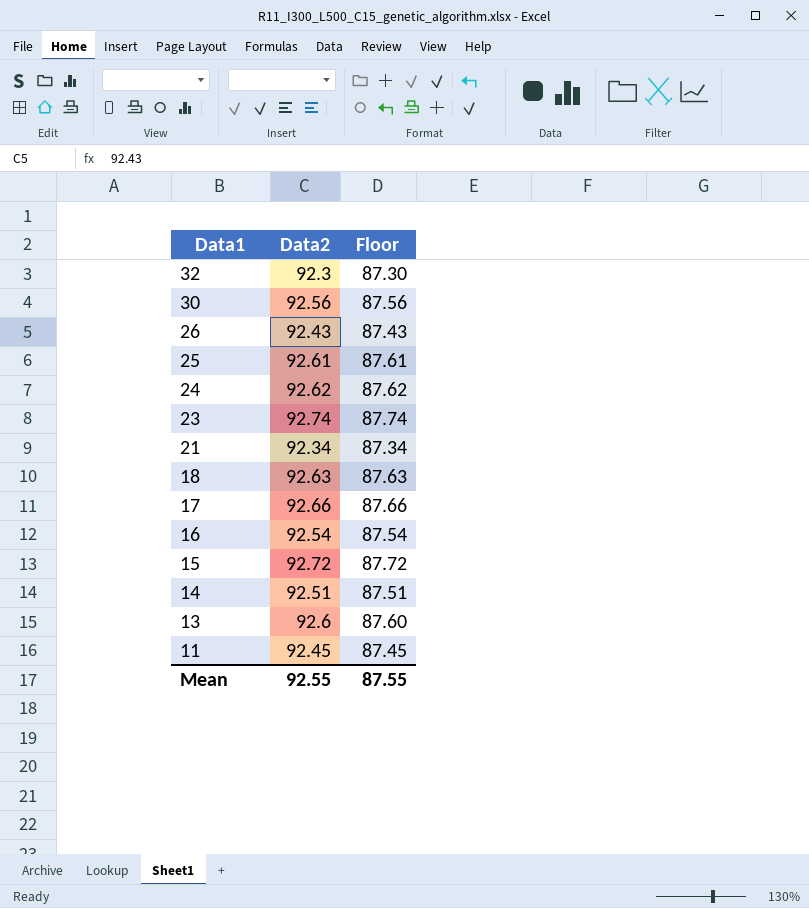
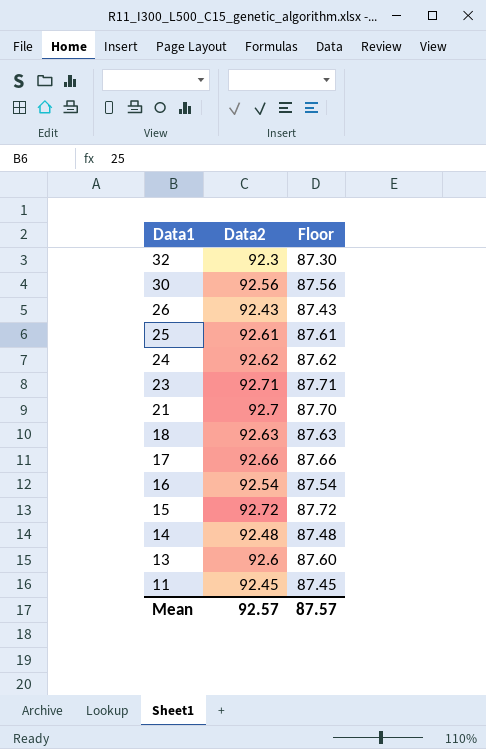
23 | Data2: 92.74 -> 92.71
23 | Floor: 87.74 -> 87.71
21 | Data2: 92.34 -> 92.7
21 | Floor: 87.34 -> 87.70
14 | Data2: 92.51 -> 92.48
14 | Floor: 87.51 -> 87.48
Mean | Data2: 92.55 -> 92.57
Mean | Floor: 87.55 -> 87.57

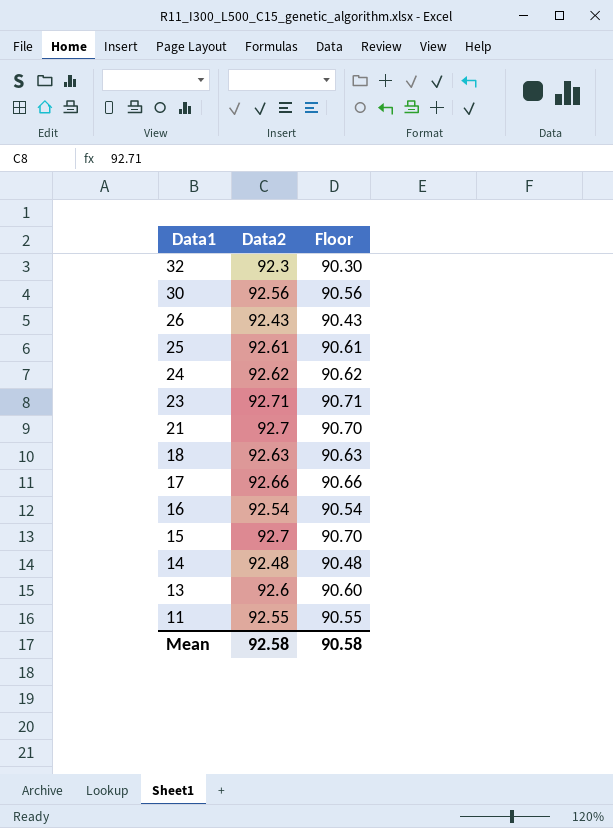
column Floor | formula: [Data2] - 5 -> [Data2] - 2
15 | Data2: 92.72 -> 92.7
11 | Data2: 92.45 -> 92.55
Mean | Data2: 92.57 -> 92.58
Mean | Floor: 87.57 -> 90.58

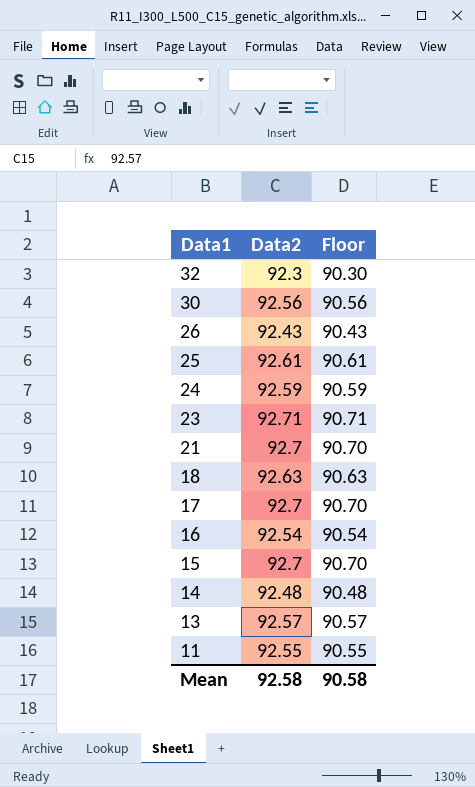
24 | Data2: 92.62 -> 92.59
24 | Floor: 90.62 -> 90.59
17 | Data2: 92.66 -> 92.7
17 | Floor: 90.66 -> 90.70
13 | Data2: 92.6 -> 92.57
13 | Floor: 90.60 -> 90.57

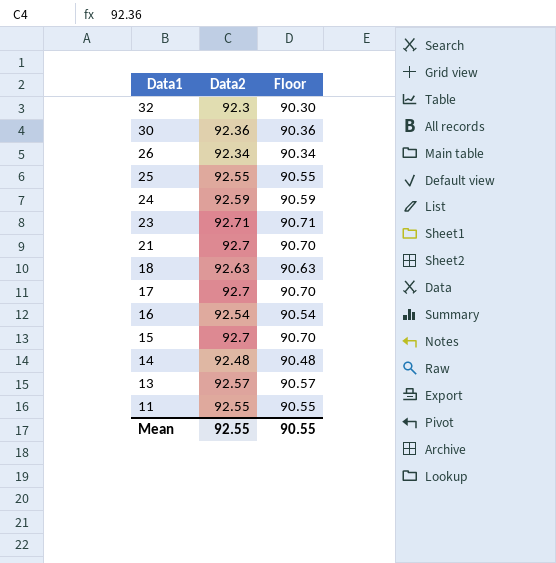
30 | Data2: 92.56 -> 92.36
30 | Floor: 90.56 -> 90.36
26 | Data2: 92.43 -> 92.34
26 | Floor: 90.43 -> 90.34
25 | Data2: 92.61 -> 92.55
25 | Floor: 90.61 -> 90.55
Mean | Data2: 92.58 -> 92.55
Mean | Floor: 90.58 -> 90.55

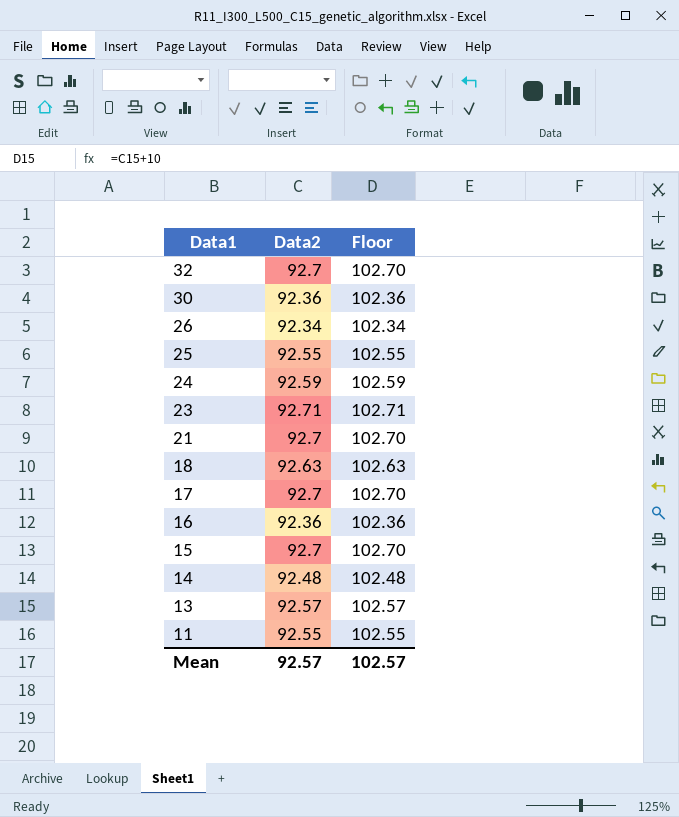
column Floor | formula: [Data2] - 2 -> [Data2] + 10
32 | Data2: 92.3 -> 92.7
16 | Data2: 92.54 -> 92.36
Mean | Data2: 92.55 -> 92.57
Mean | Floor: 90.55 -> 102.57

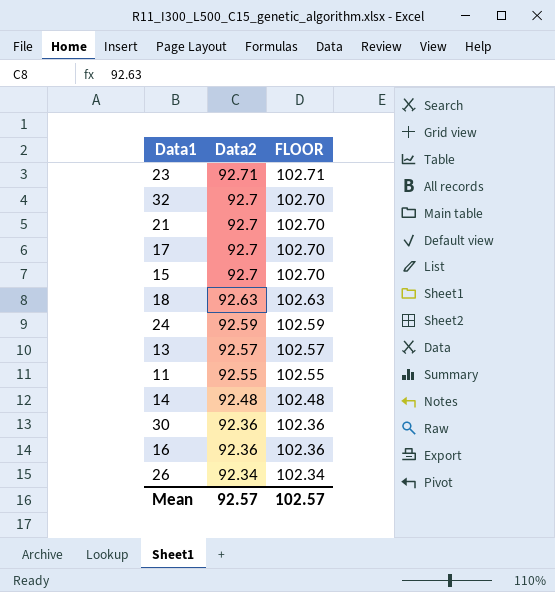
row order: Data1 descending -> Data2 descending
column name: Floor -> FLOOR
row 25: 92.55 | 102.55 -> none

